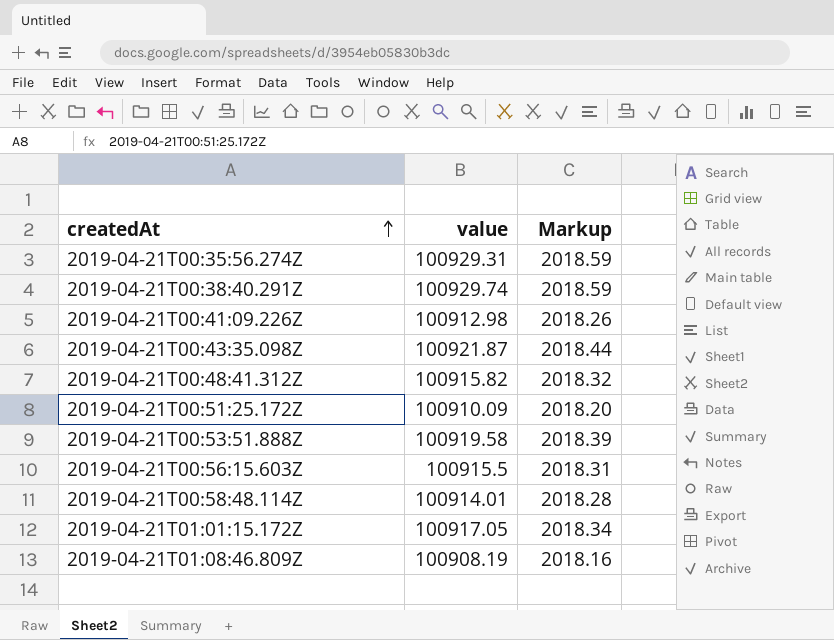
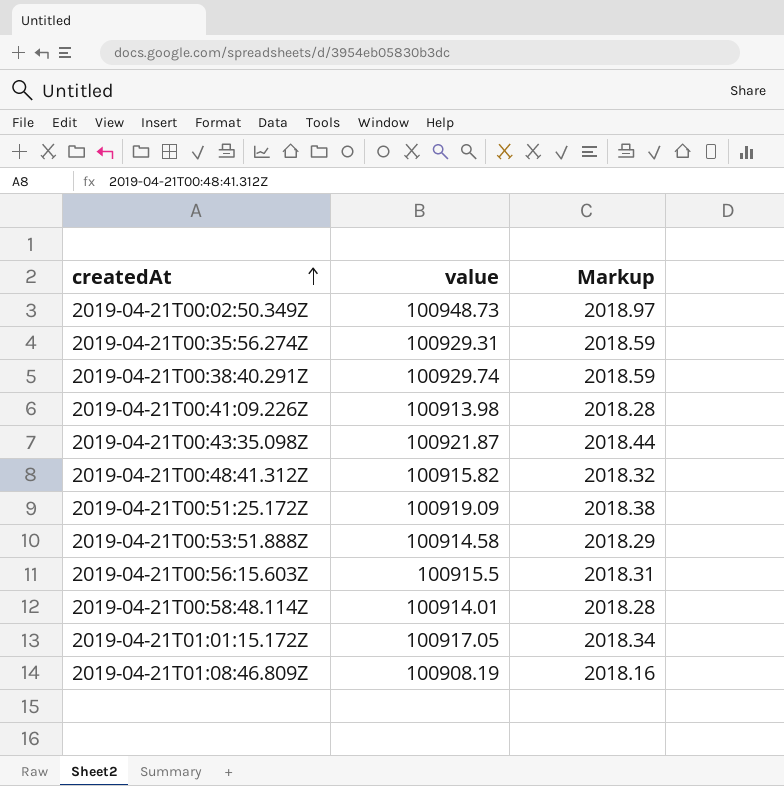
row 2019-04-21T00:02:50.349Z: none -> 100948.73 | 2018.97
2019-04-21T00:41:09.226Z | value: 100912.98 -> 100913.98
2019-04-21T00:41:09.226Z | Markup: 2018.26 -> 2018.28
2019-04-21T00:51:25.172Z | value: 100910.09 -> 100919.09
2019-04-21T00:51:25.172Z | Markup: 2018.20 -> 2018.38
2019-04-21T00:53:51.888Z | value: 100919.58 -> 100914.58
2019-04-21T00:53:51.888Z | Markup: 2018.39 -> 2018.29

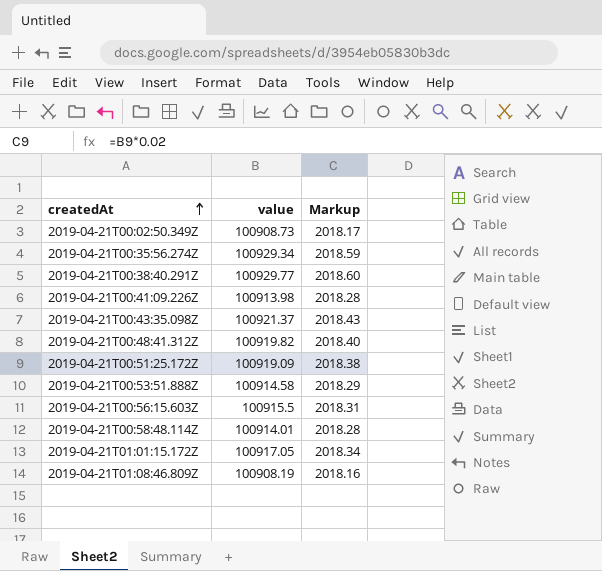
2019-04-21T00:02:50.349Z | value: 100948.73 -> 100908.73
2019-04-21T00:02:50.349Z | Markup: 2018.97 -> 2018.17
2019-04-21T00:35:56.274Z | value: 100929.31 -> 100929.34
2019-04-21T00:38:40.291Z | value: 100929.74 -> 100929.77
2019-04-21T00:38:40.291Z | Markup: 2018.59 -> 2018.60
2019-04-21T00:43:35.098Z | value: 100921.87 -> 100921.37
2019-04-21T00:43:35.098Z | Markup: 2018.44 -> 2018.43
2019-04-21T00:48:41.312Z | value: 100915.82 -> 100919.82
2019-04-21T00:48:41.312Z | Markup: 2018.32 -> 2018.40

